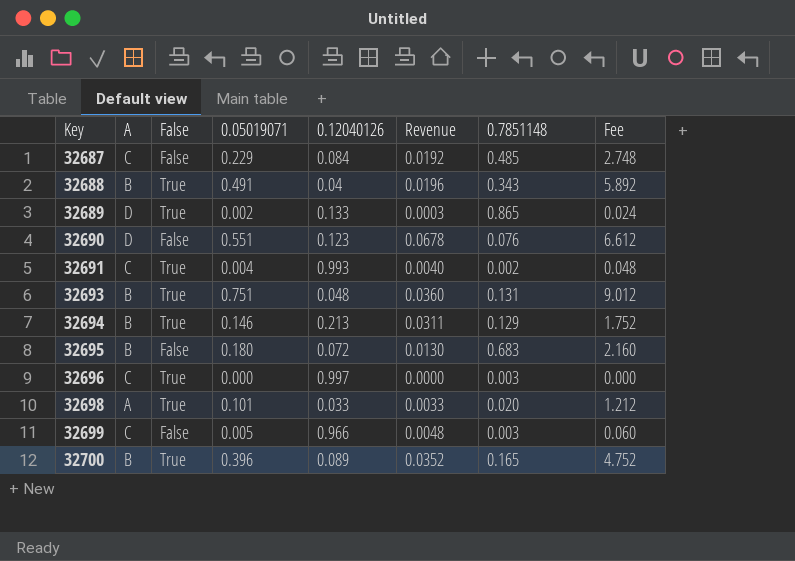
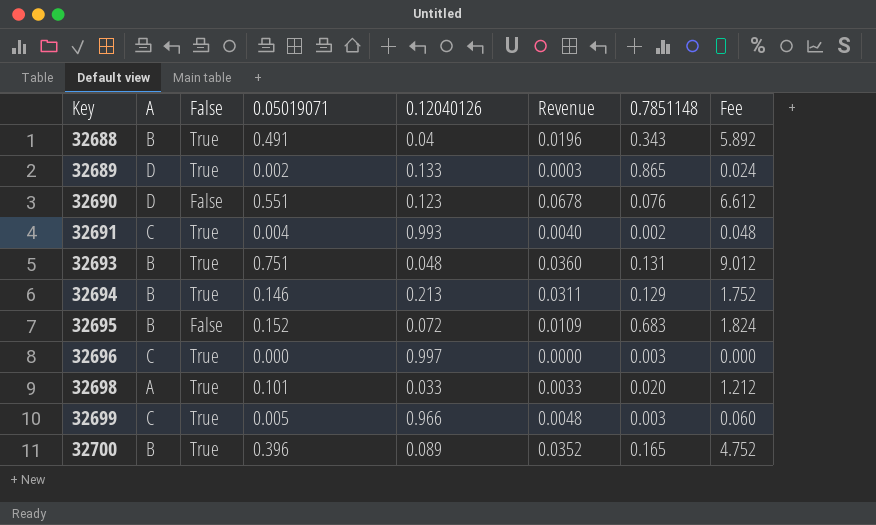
row 32687: C | False | 0.229 | 0.084 | 0.0192 | 0.485 | 2.748 -> none
32695 | 0.05019071: 0.180 -> 0.152
32695 | Revenue: 0.0130 -> 0.0109
32695 | Fee: 2.160 -> 1.824
32699 | False: False -> True

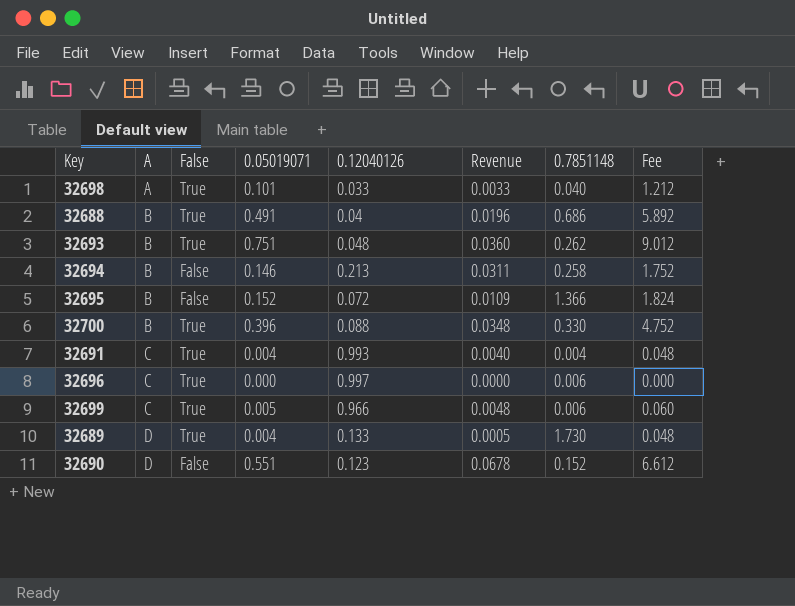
row order: Key ascending -> A ascending
32698 | 0.7851148: 0.020 -> 0.040
32688 | 0.7851148: 0.343 -> 0.686
32693 | 0.7851148: 0.131 -> 0.262
32694 | False: True -> False
32694 | 0.7851148: 0.129 -> 0.258
32695 | 0.7851148: 0.683 -> 1.366
32700 | 0.12040126: 0.089 -> 0.088
32700 | Revenue: 0.0352 -> 0.0348
32700 | 0.7851148: 0.165 -> 0.330
32691 | 0.7851148: 0.002 -> 0.004
32696 | 0.7851148: 0.003 -> 0.006
32699 | 0.7851148: 0.003 -> 0.006
32689 | 0.05019071: 0.002 -> 0.004
32689 | Revenue: 0.0003 -> 0.0005
32689 | 0.7851148: 0.865 -> 1.730
32689 | Fee: 0.024 -> 0.048
32690 | 0.7851148: 0.076 -> 0.152

